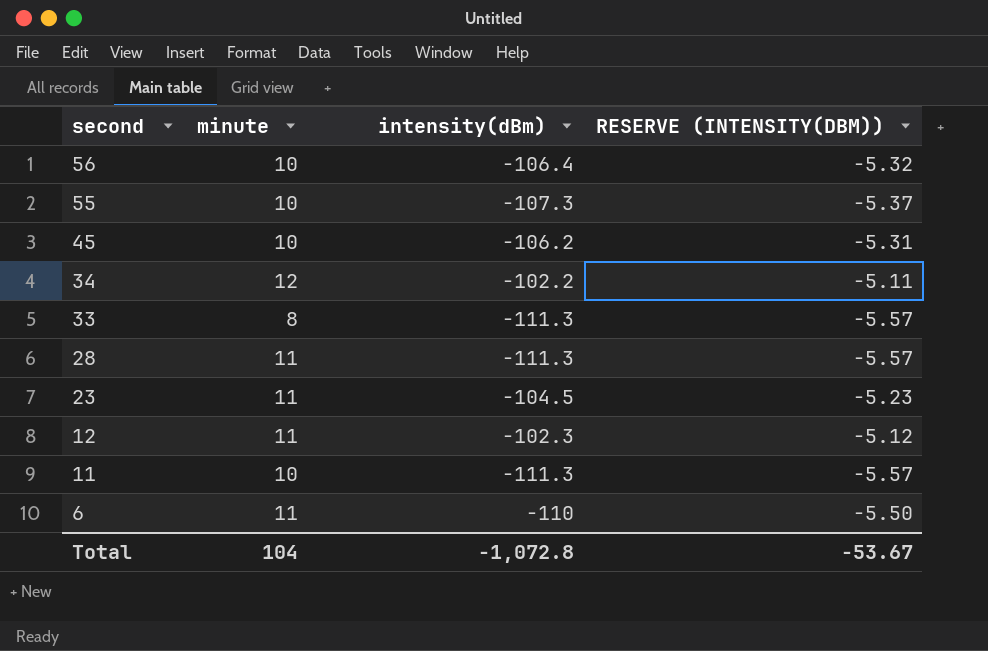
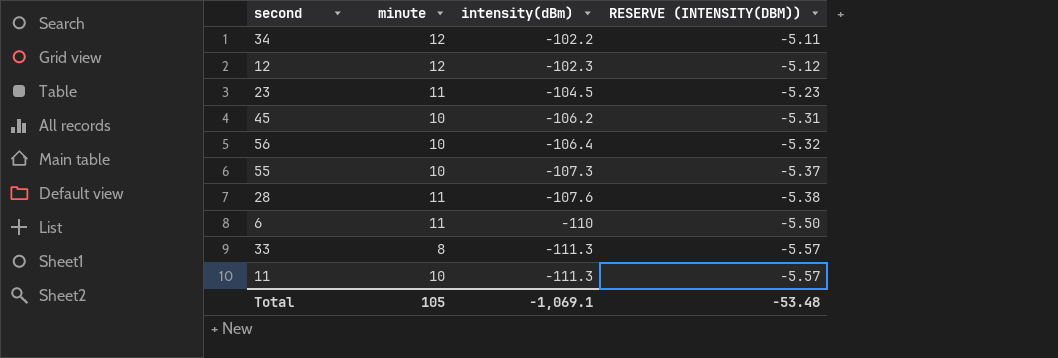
row order: second descending -> intensity(dBm) descending
12 | minute: 11 -> 12
28 | intensity(dBm): -111.3 -> -107.6
28 | RESERVE (INTENSITY(DBM)): -5.57 -> -5.38
Total | minute: 104 -> 105
Total | intensity(dBm): -1,072.8 -> -1,069.1
Total | RESERVE (INTENSITY(DBM)): -53.67 -> -53.48

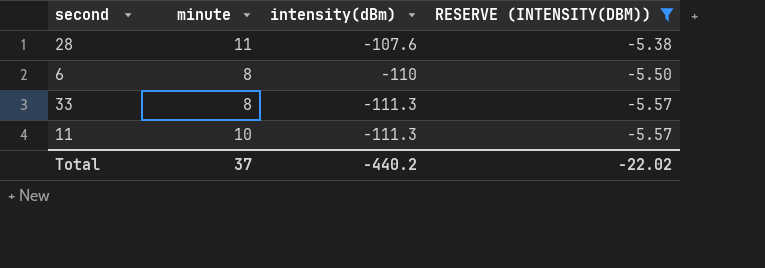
filter: none -> RESERVE (INTENSITY(DBM)) <= -5.38
6 | minute: 11 -> 8
Total | minute: 105 -> 37
Total | intensity(dBm): -1,069.1 -> -440.2
Total | RESERVE (INTENSITY(DBM)): -53.48 -> -22.02

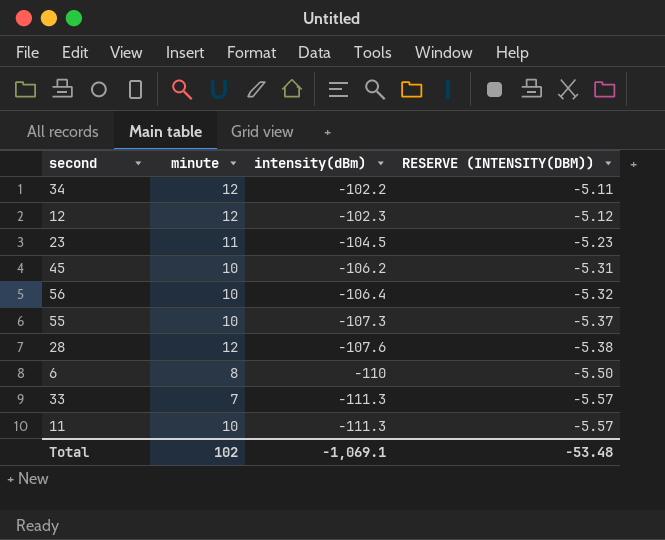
filter: RESERVE (INTENSITY(DBM)) <= -5.38 -> none
28 | minute: 11 -> 12
33 | minute: 8 -> 7
Total | minute: 37 -> 102
Total | intensity(dBm): -440.2 -> -1,069.1
Total | RESERVE (INTENSITY(DBM)): -22.02 -> -53.48

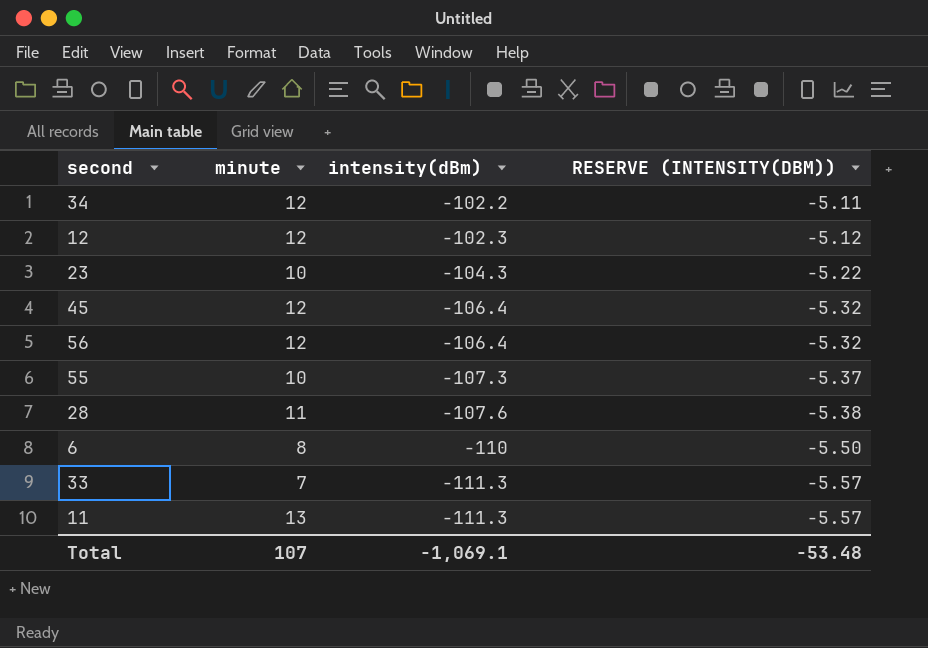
23 | minute: 11 -> 10
23 | intensity(dBm): -104.5 -> -104.3
23 | RESERVE (INTENSITY(DBM)): -5.23 -> -5.22
45 | minute: 10 -> 12
45 | intensity(dBm): -106.2 -> -106.4
45 | RESERVE (INTENSITY(DBM)): -5.31 -> -5.32
56 | minute: 10 -> 12
28 | minute: 12 -> 11
11 | minute: 10 -> 13
Total | minute: 102 -> 107

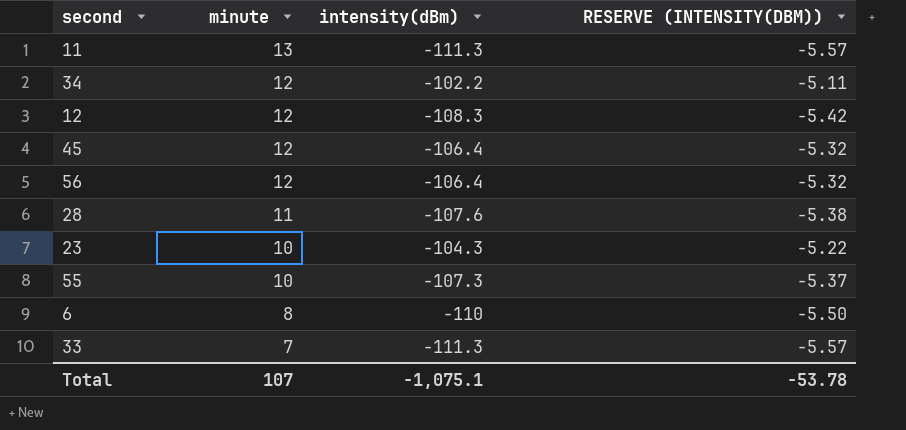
row order: intensity(dBm) descending -> minute descending
12 | intensity(dBm): -102.3 -> -108.3
12 | RESERVE (INTENSITY(DBM)): -5.12 -> -5.42
Total | intensity(dBm): -1,069.1 -> -1,075.1
Total | RESERVE (INTENSITY(DBM)): -53.48 -> -53.78

